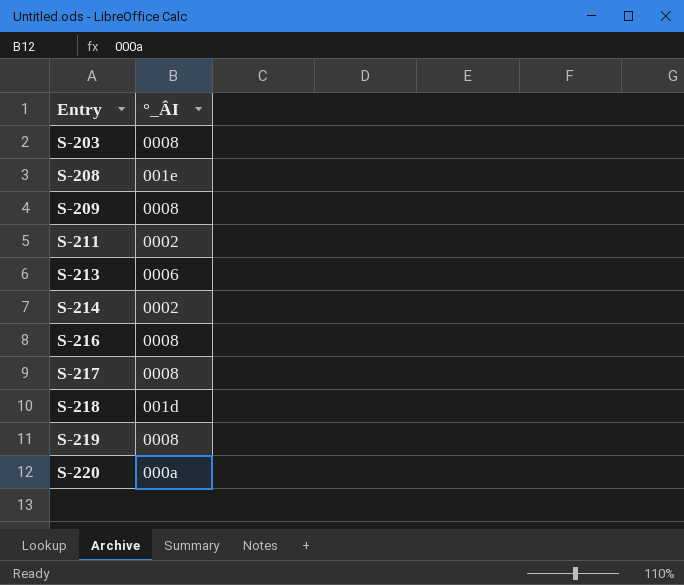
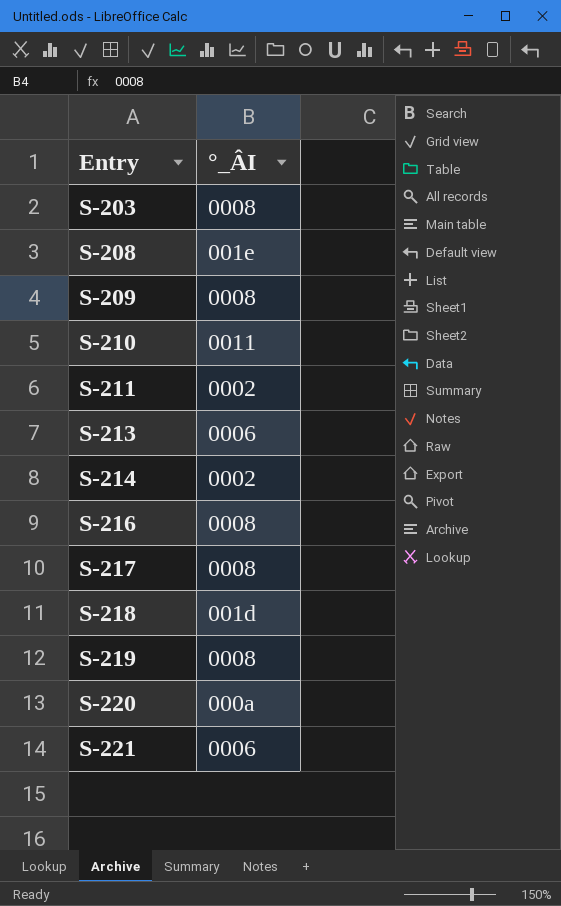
row S-210: none -> 0011
row S-221: none -> 0006

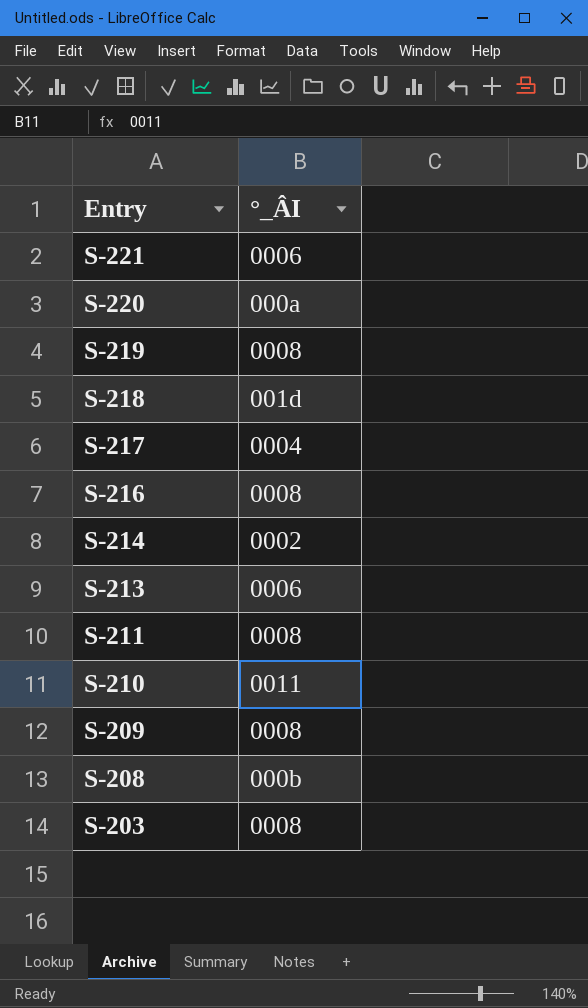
row order: Entry ascending -> Entry descending
S-217 | °_ÂI: 0008 -> 0004
S-211 | °_ÂI: 0002 -> 0008
S-208 | °_ÂI: 001e -> 000b

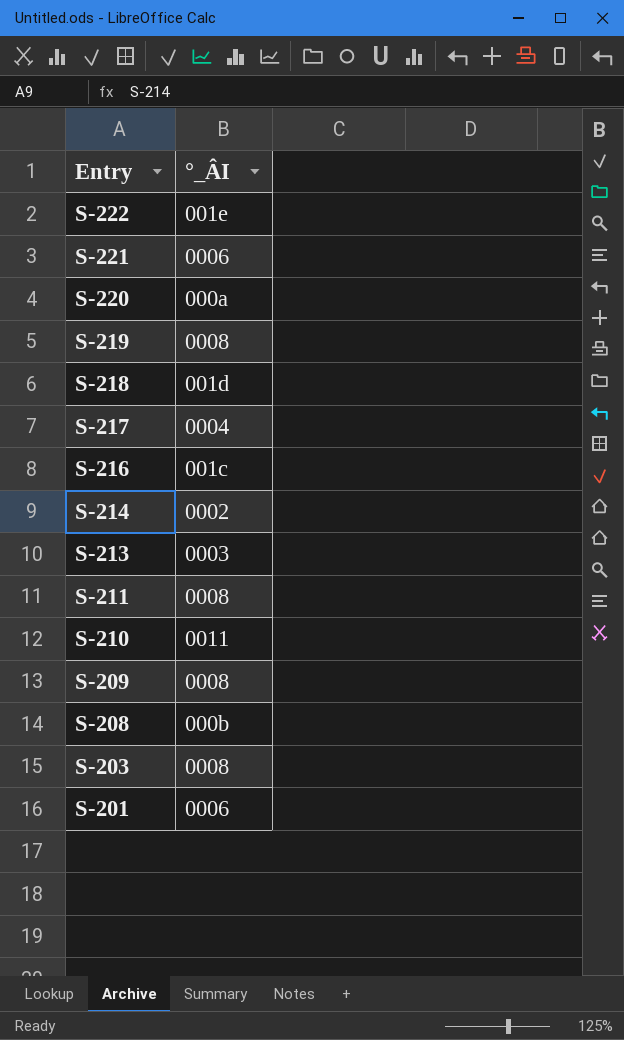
row S-222: none -> 001e
S-216 | °_ÂI: 0008 -> 001c
S-213 | °_ÂI: 0006 -> 0003
row S-201: none -> 0006

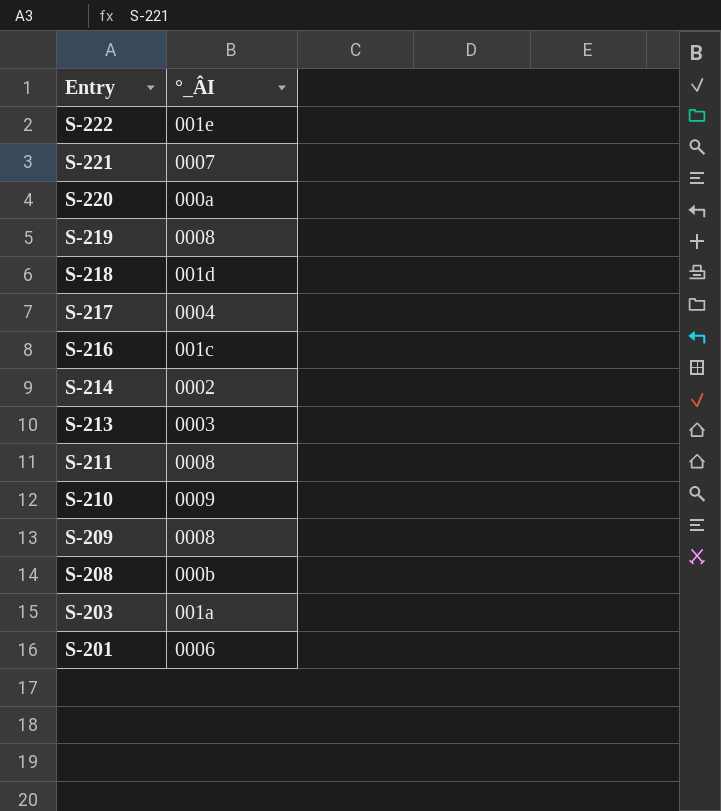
S-221 | °_ÂI: 0006 -> 0007
S-210 | °_ÂI: 0011 -> 0009
S-203 | °_ÂI: 0008 -> 001a

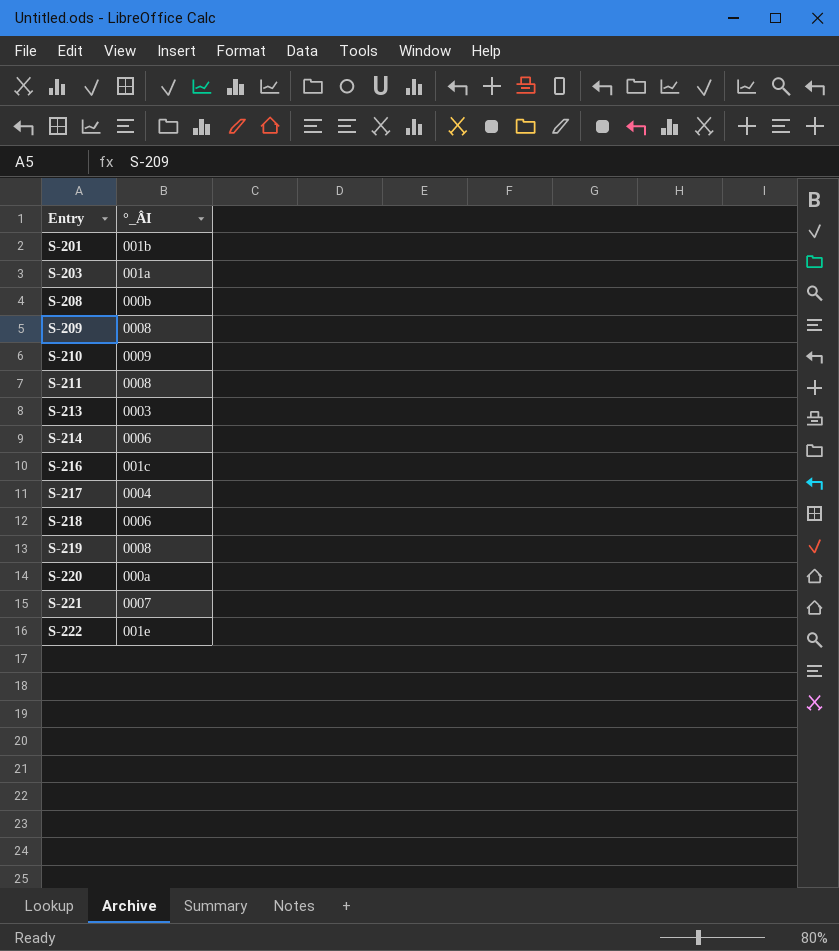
row order: Entry descending -> Entry ascending
S-201 | °_ÂI: 0006 -> 001b
S-214 | °_ÂI: 0002 -> 0006
S-218 | °_ÂI: 001d -> 0006

